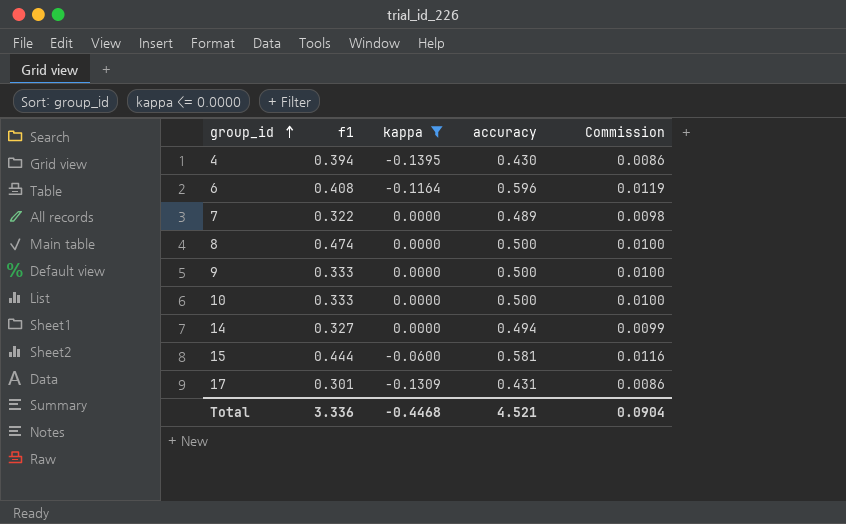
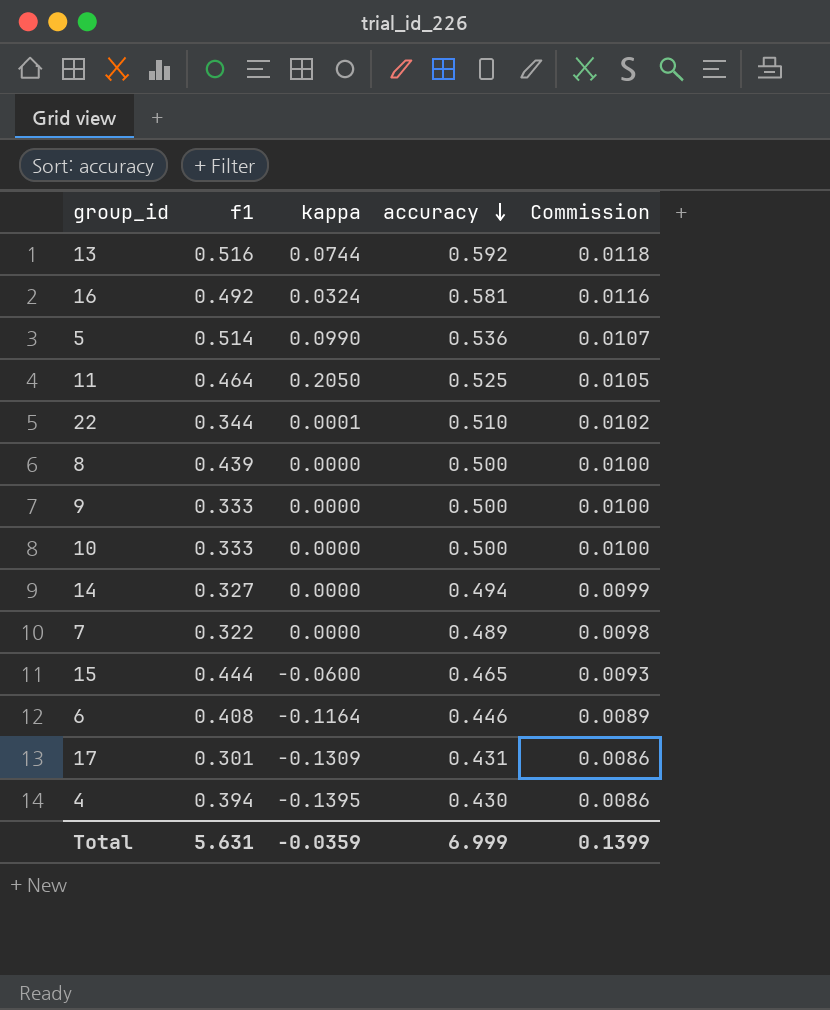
filter: kappa <= 0.0000 -> none
row order: group_id ascending -> accuracy descending
8 | f1: 0.474 -> 0.439
15 | accuracy: 0.581 -> 0.465
15 | Commission: 0.0116 -> 0.0093
6 | accuracy: 0.596 -> 0.446
6 | Commission: 0.0119 -> 0.0089
Total | f1: 3.336 -> 5.631
Total | kappa: -0.4468 -> -0.0359
Total | accuracy: 4.521 -> 6.999
Total | Commission: 0.0904 -> 0.1399

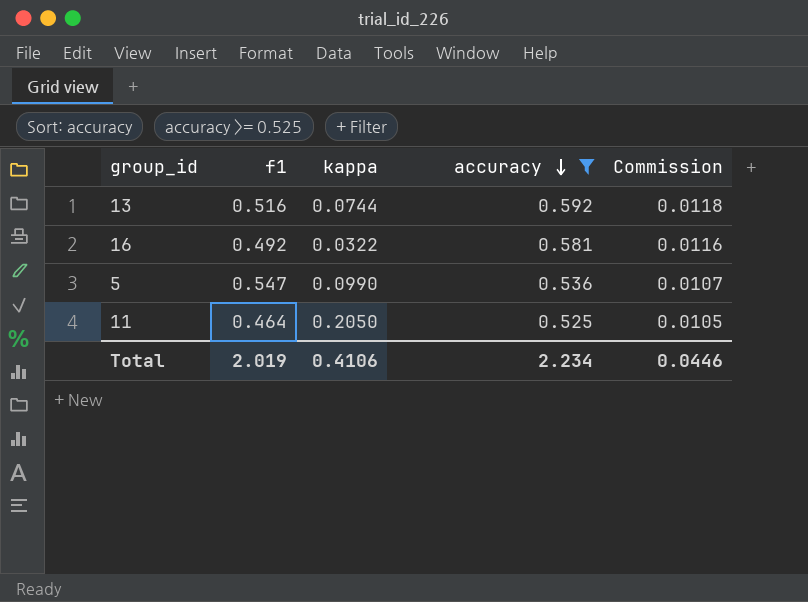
filter: none -> accuracy >= 0.525
16 | kappa: 0.0324 -> 0.0322
5 | f1: 0.514 -> 0.547
Total | f1: 5.631 -> 2.019
Total | kappa: -0.0359 -> 0.4106
Total | accuracy: 6.999 -> 2.234
Total | Commission: 0.1399 -> 0.0446

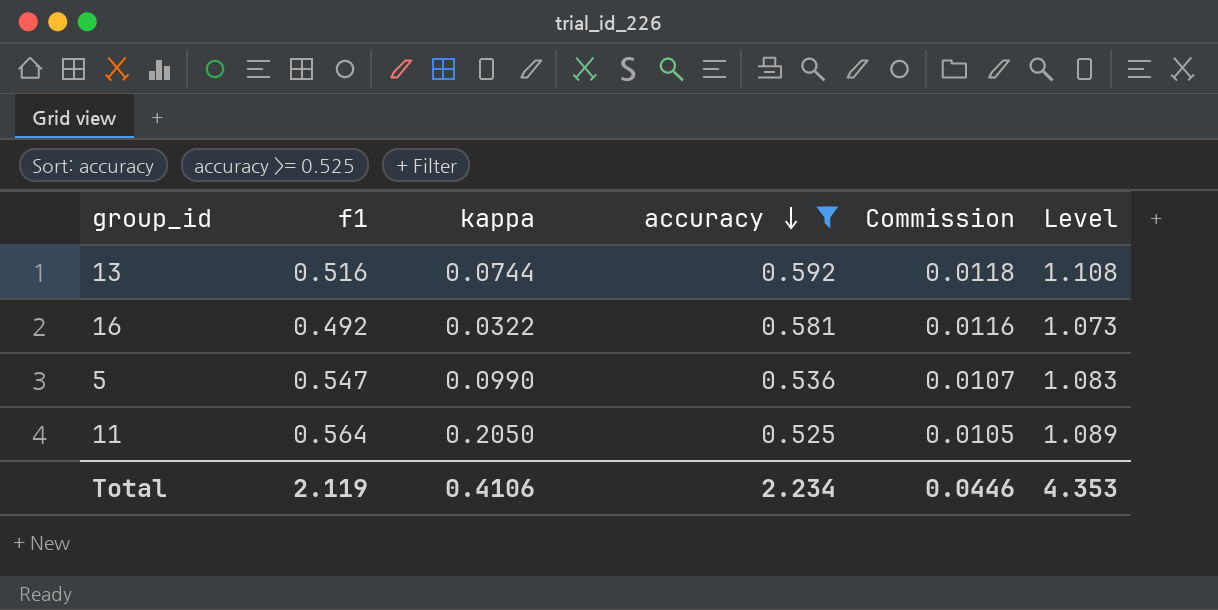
column Level | formula: none -> [f1] + [accuracy]
11 | f1: 0.464 -> 0.564
Total | f1: 2.019 -> 2.119

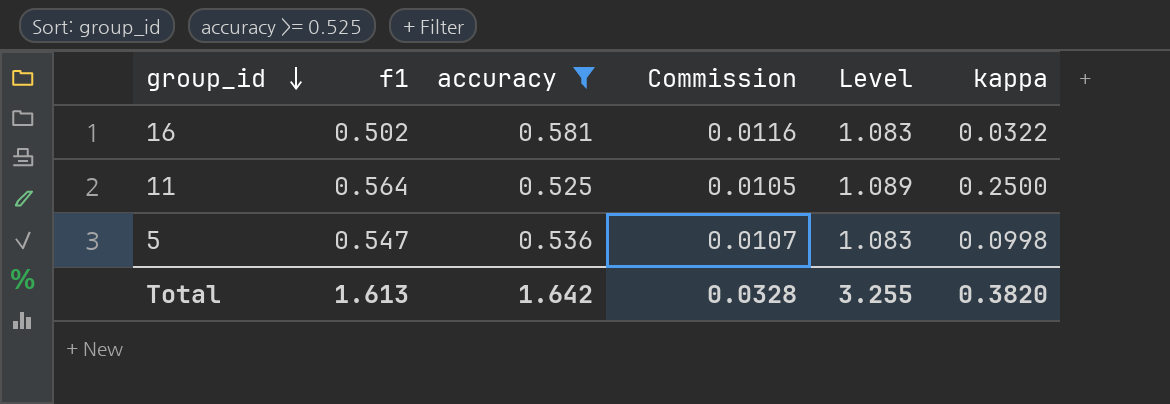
row order: accuracy descending -> group_id descending
column kappa | position: 3 -> 6
row 13: 0.516 | 0.0744 | 0.592 | 0.0118 | 1.108 -> none
16 | f1: 0.492 -> 0.502
16 | Level: 1.073 -> 1.083
11 | kappa: 0.2050 -> 0.2500
5 | kappa: 0.0990 -> 0.0998
Total | f1: 2.119 -> 1.613
Total | accuracy: 2.234 -> 1.642
Total | Commission: 0.0446 -> 0.0328
Total | Level: 4.353 -> 3.255
Total | kappa: 0.4106 -> 0.3820

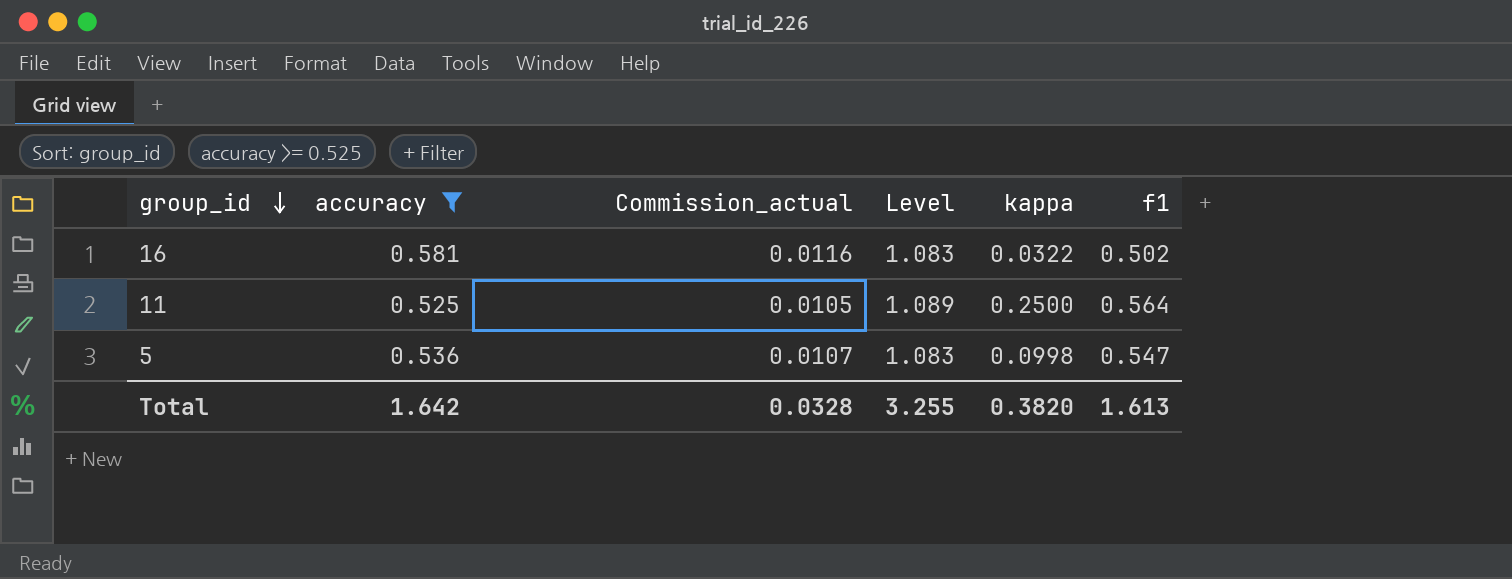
column name: Commission -> Commission_actual
column f1 | position: 2 -> 6

